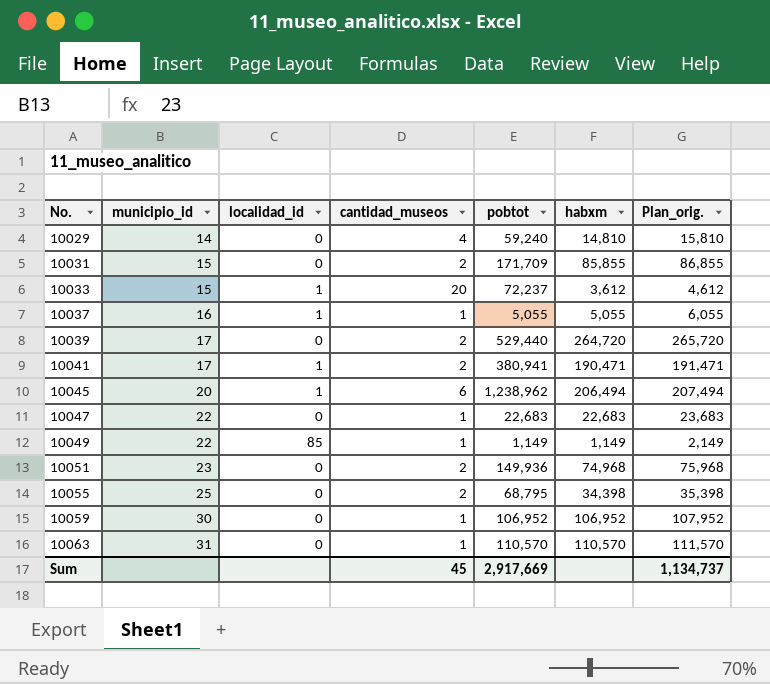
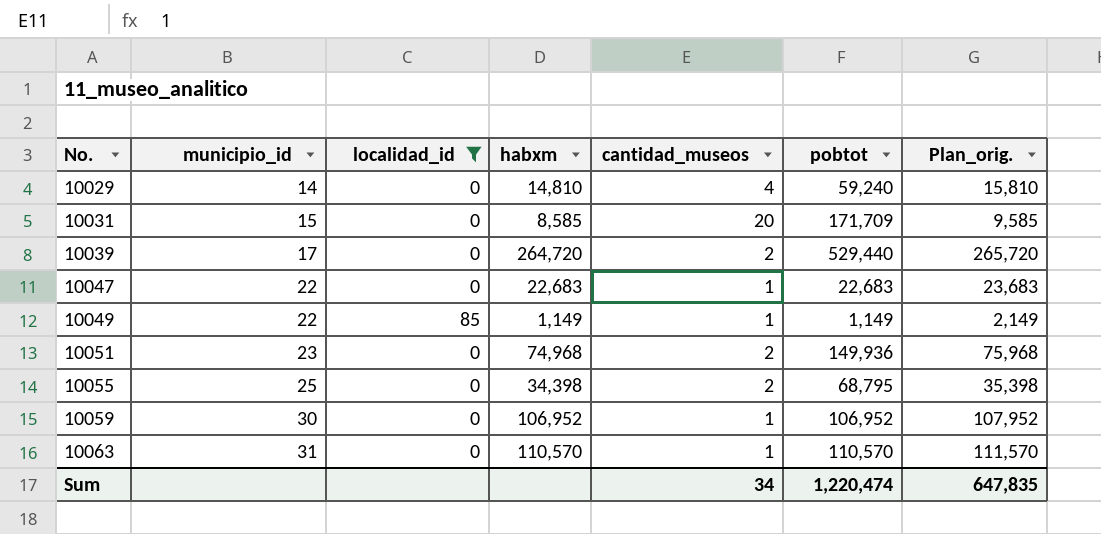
filter: none -> localidad_id != 1
column habxm | position: 6 -> 4
10031 | habxm: 85,855 -> 8,585
10031 | cantidad_museos: 2 -> 20
10031 | Plan_orig.: 86,855 -> 9,585
Sum | cantidad_museos: 45 -> 34
Sum | pobtot: 2,917,669 -> 1,220,474
Sum | Plan_orig.: 1,134,737 -> 647,835

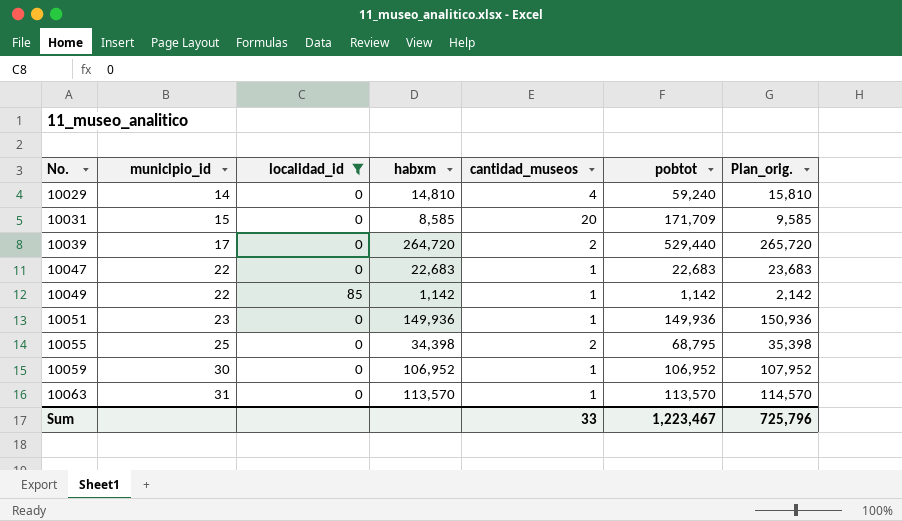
10049 | habxm: 1,149 -> 1,142
10049 | pobtot: 1,149 -> 1,142
10049 | Plan_orig.: 2,149 -> 2,142
10051 | habxm: 74,968 -> 149,936
10051 | cantidad_museos: 2 -> 1
10051 | Plan_orig.: 75,968 -> 150,936
10063 | habxm: 110,570 -> 113,570
10063 | pobtot: 110,570 -> 113,570
10063 | Plan_orig.: 111,570 -> 114,570
Sum | cantidad_museos: 34 -> 33
Sum | pobtot: 1,220,474 -> 1,223,467
Sum | Plan_orig.: 647,835 -> 725,796

